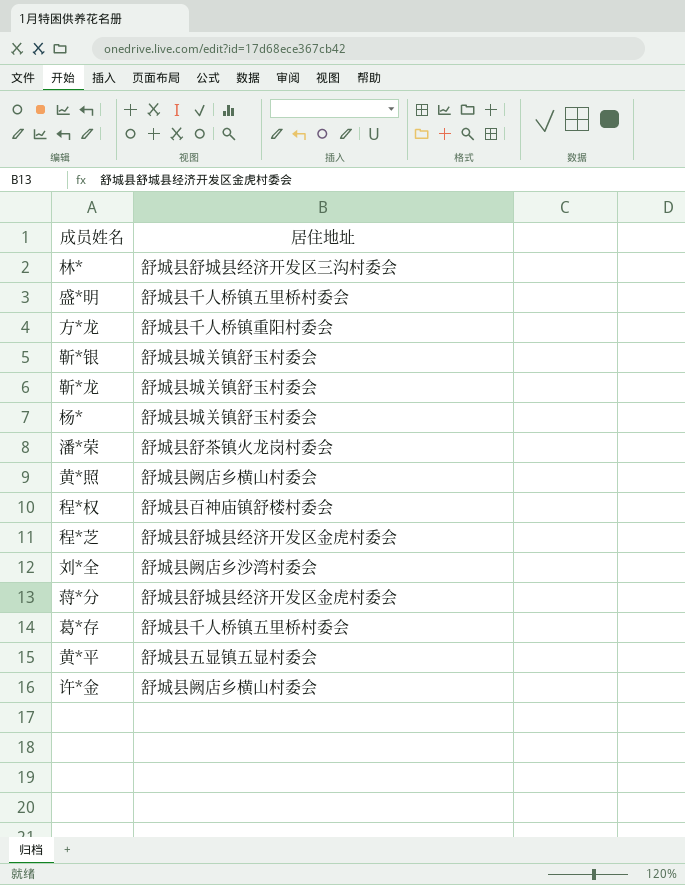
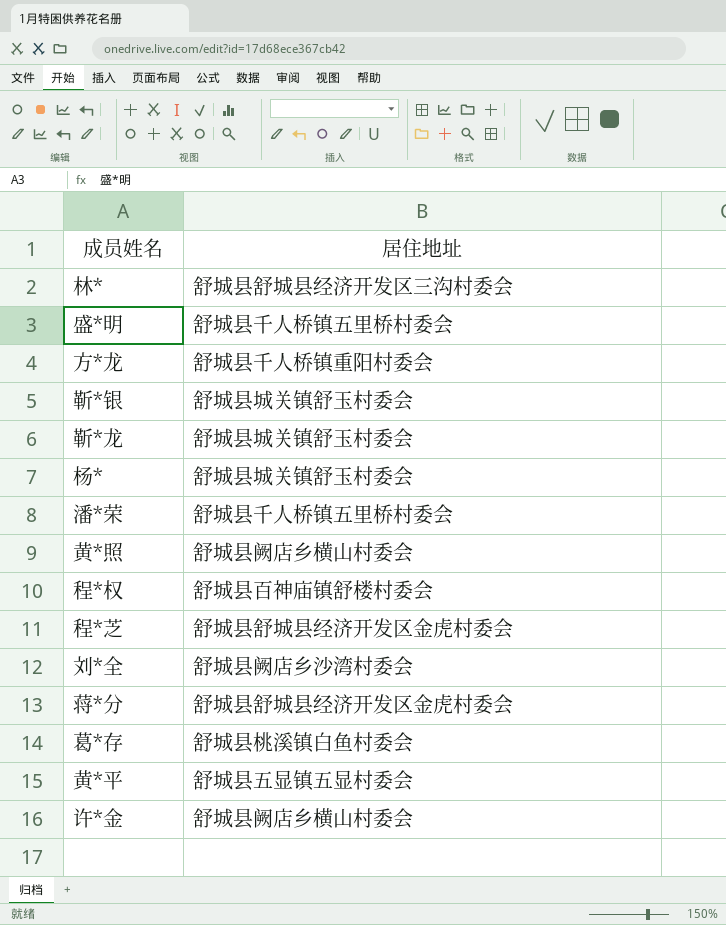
潘*荣 | 居住地址: 舒城县舒茶镇火龙岗村委会 -> 舒城县千人桥镇五里桥村委会
葛*存 | 居住地址: 舒城县千人桥镇五里桥村委会 -> 舒城县桃溪镇白鱼村委会

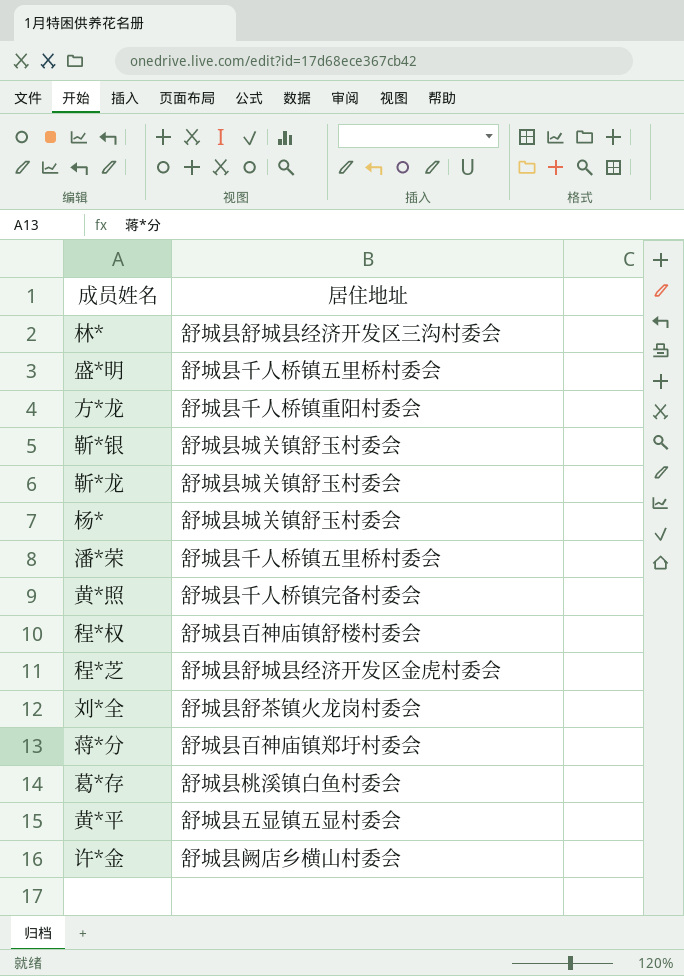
黄*照 | 居住地址: 舒城县阙店乡横山村委会 -> 舒城县千人桥镇完备村委会
刘*全 | 居住地址: 舒城县阙店乡沙湾村委会 -> 舒城县舒茶镇火龙岗村委会
蒋*分 | 居住地址: 舒城县舒城县经济开发区金虎村委会 -> 舒城县百神庙镇郑圩村委会

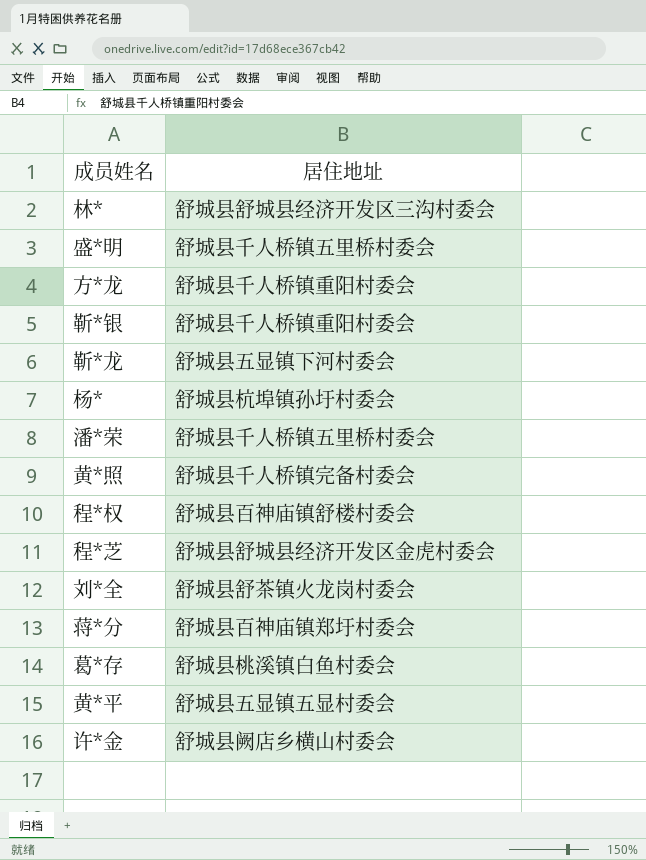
靳*银 | 居住地址: 舒城县城关镇舒玉村委会 -> 舒城县千人桥镇重阳村委会
靳*龙 | 居住地址: 舒城县城关镇舒玉村委会 -> 舒城县五显镇下河村委会
杨* | 居住地址: 舒城县城关镇舒玉村委会 -> 舒城县杭埠镇孙圩村委会

